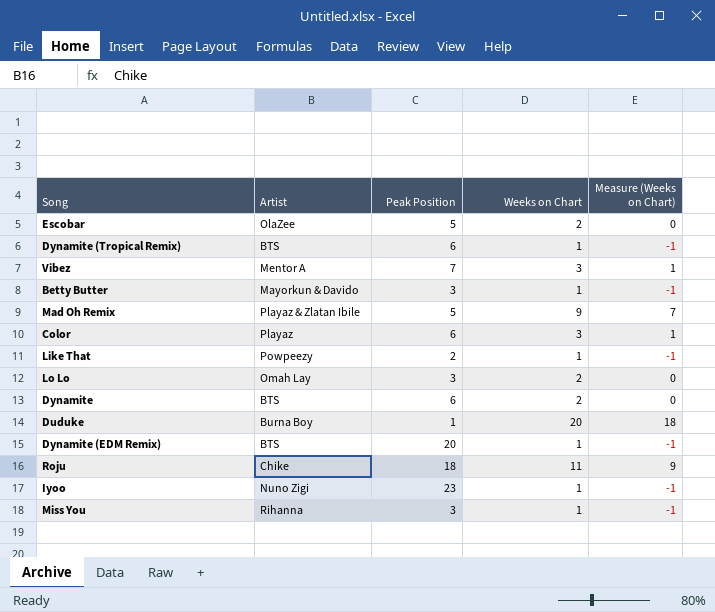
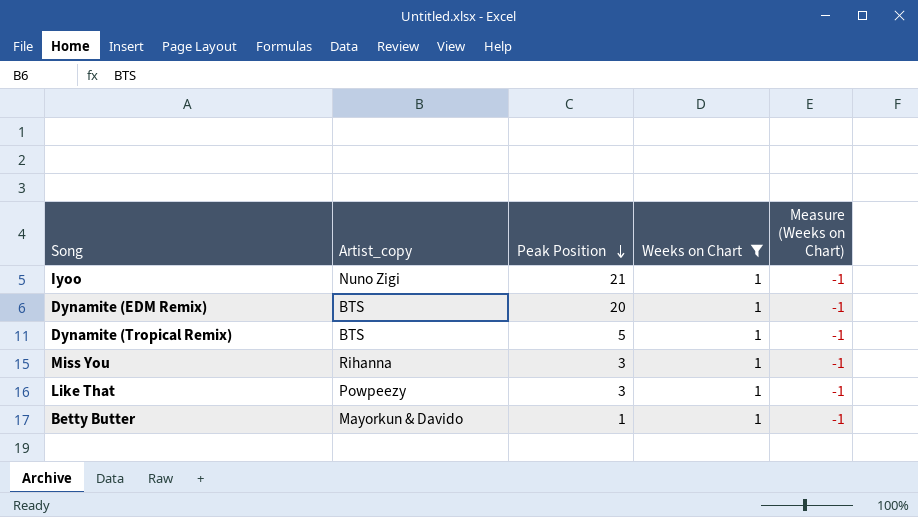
filter: none -> Weeks on Chart = 1
row order: none -> Peak Position descending
column name: Artist -> Artist_copy
Iyoo | Peak Position: 23 -> 21
Dynamite (Tropical Remix) | Peak Position: 6 -> 5
Like That | Peak Position: 2 -> 3
Betty Butter | Peak Position: 3 -> 1

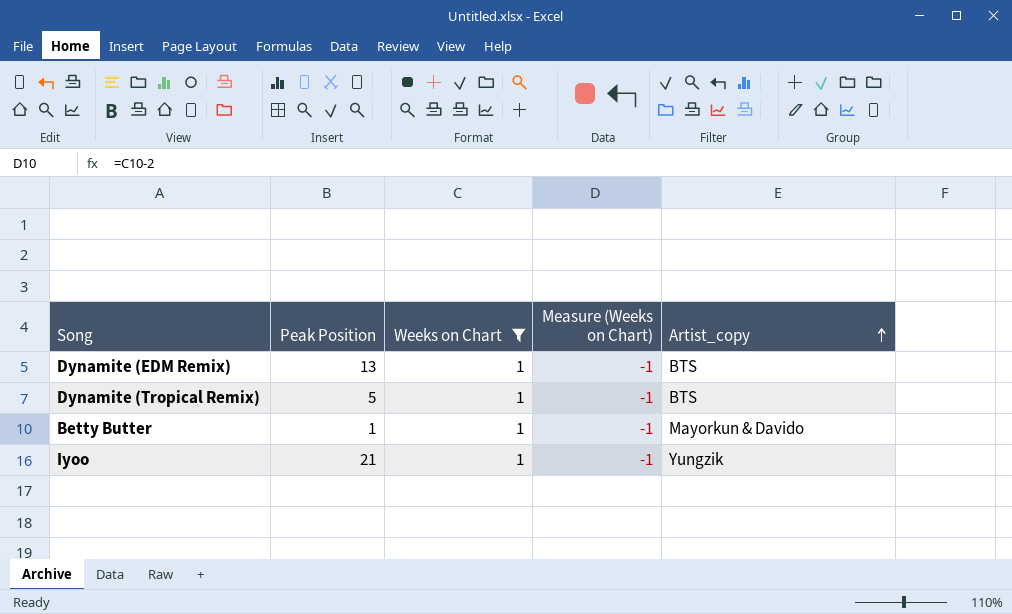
row order: Peak Position descending -> Artist_copy ascending
column Artist_copy | position: 2 -> 5
row Miss You: Rihanna | 3 | 1 | -1 -> none
row Like That: Powpeezy | 3 | 1 | -1 -> none
Dynamite (EDM Remix) | Peak Position: 20 -> 13
Iyoo | Artist_copy: Nuno Zigi -> Yungzik

